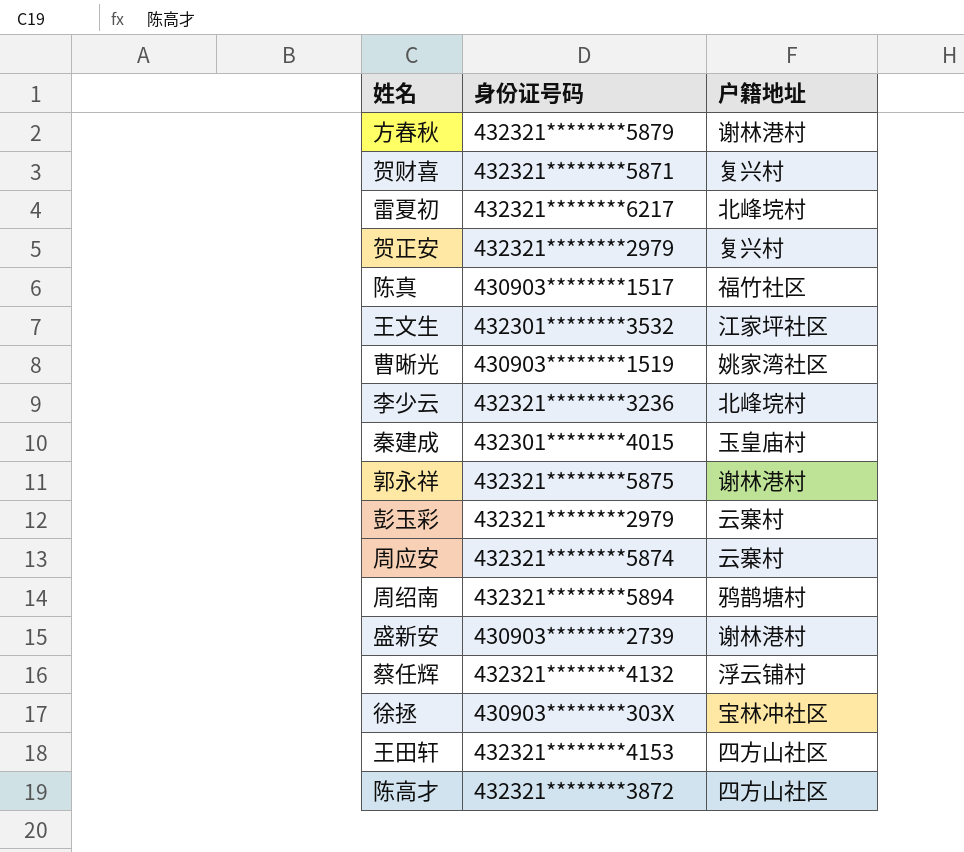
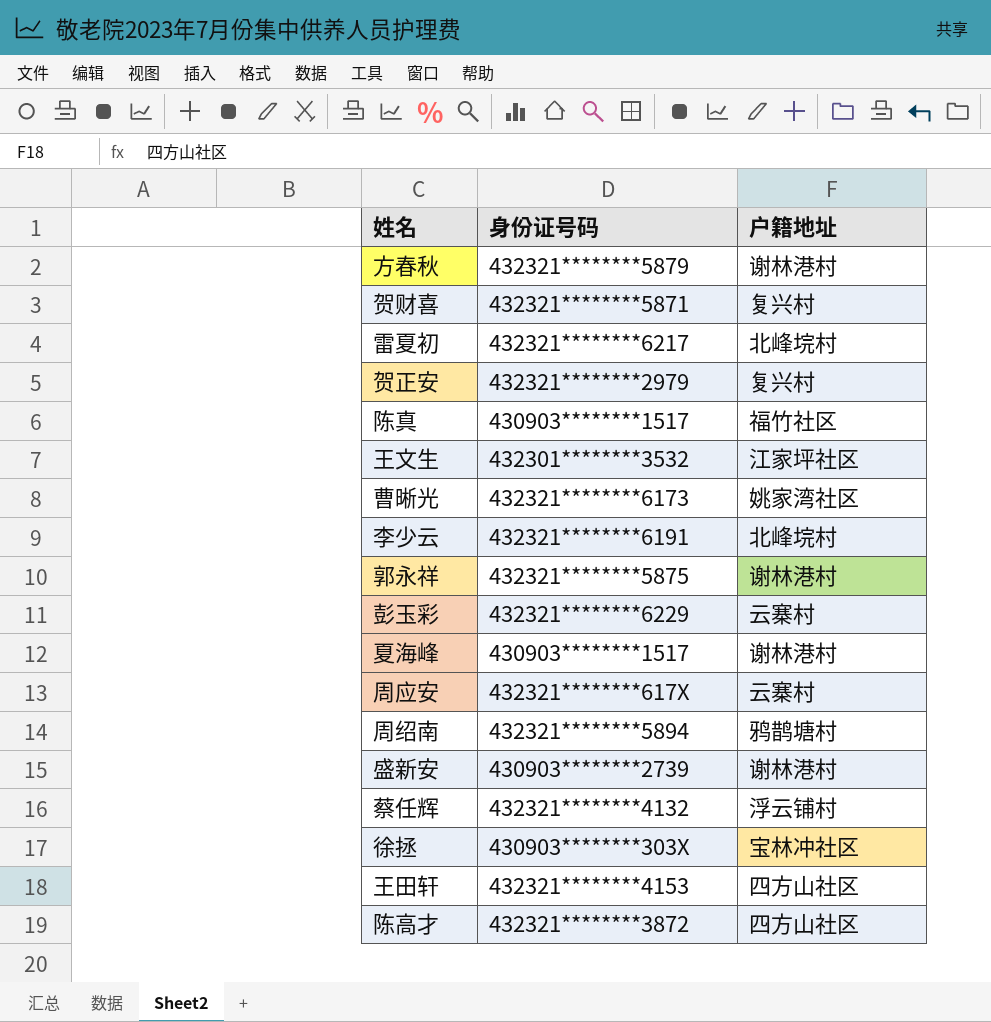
row 秦建成: 432301********4015 | 玉皇庙村 -> none
曹晰光 | 身份证号码: 430903********1519 -> 432321********6173
李少云 | 身份证号码: 432321********3236 -> 432321********6191
彭玉彩 | 身份证号码: 432321********2979 -> 432321********6229
row 夏海峰: none -> 430903********1517 | 谢林港村
周应安 | 身份证号码: 432321********5874 -> 432321********617X

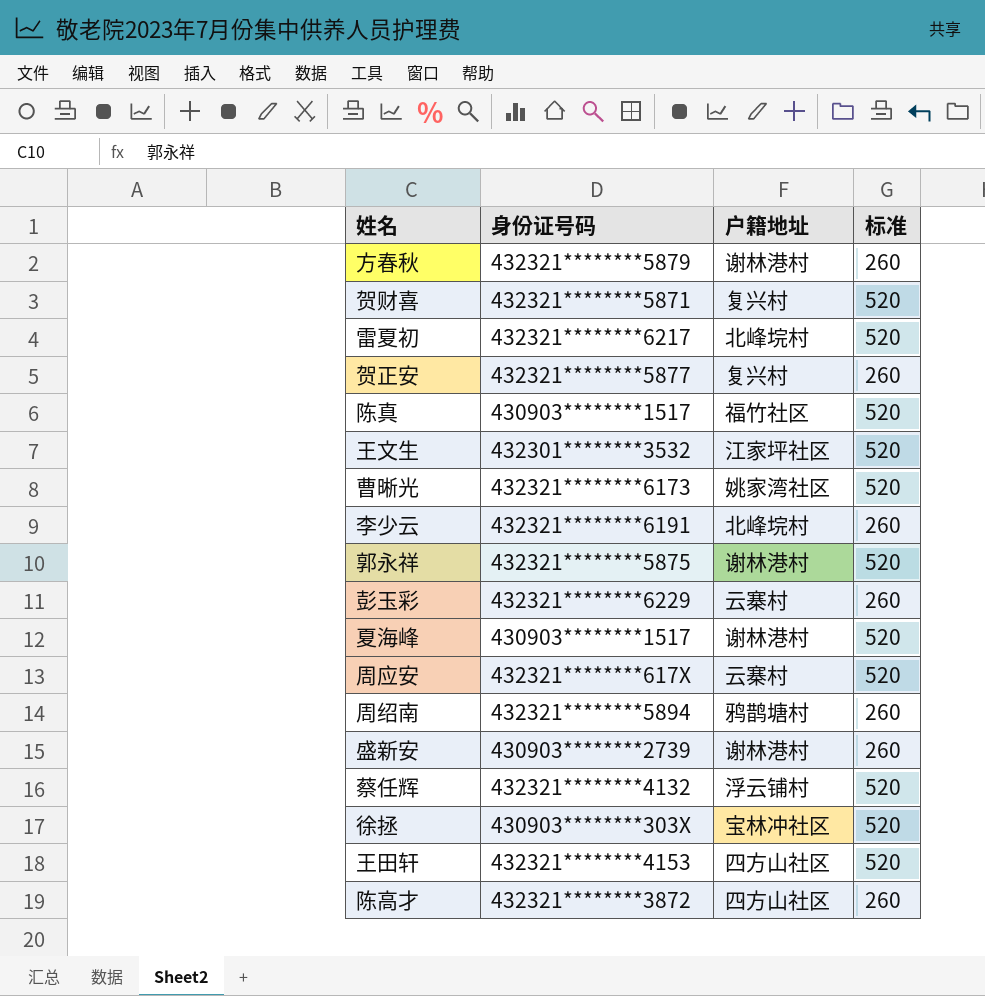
column 标准 | position: none -> 4
贺正安 | 身份证号码: 432321********2979 -> 432321********5877

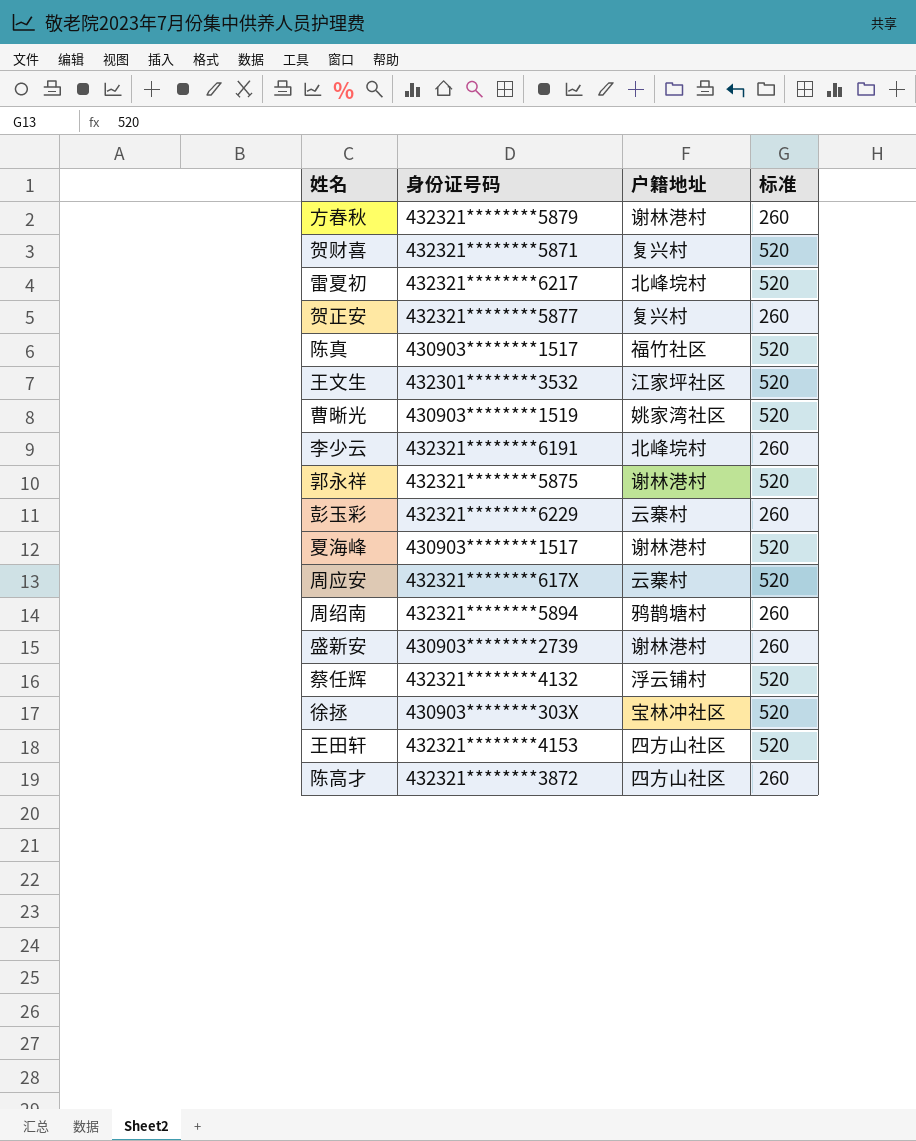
曹晰光 | 身份证号码: 432321********6173 -> 430903********1519

